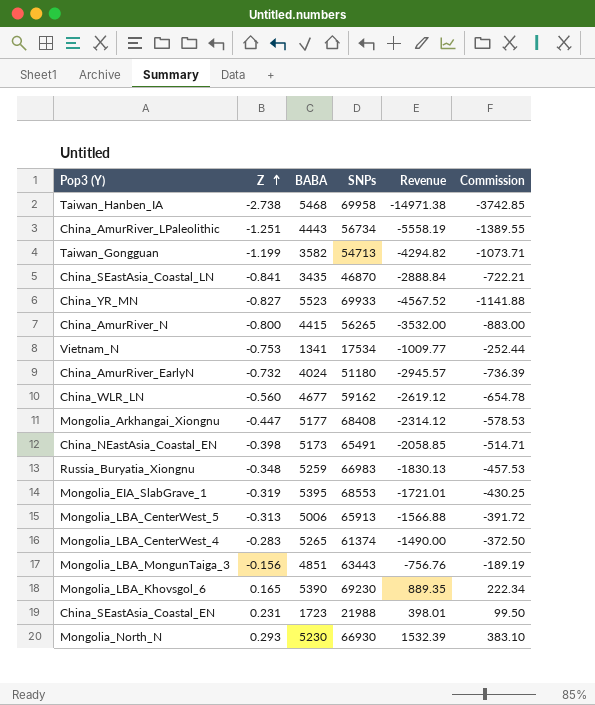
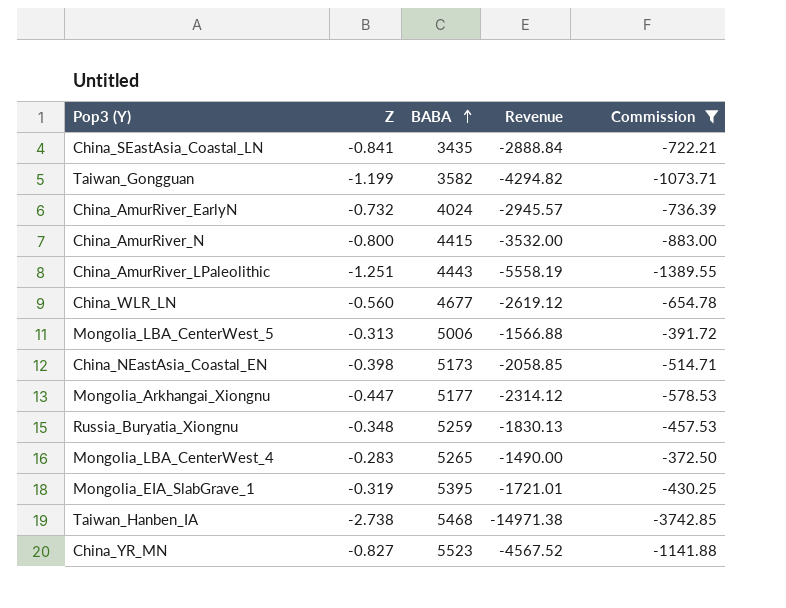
filter: none -> Commission <= -372.50
row order: Z ascending -> BABA ascending
column SNPs | position: 4 -> none

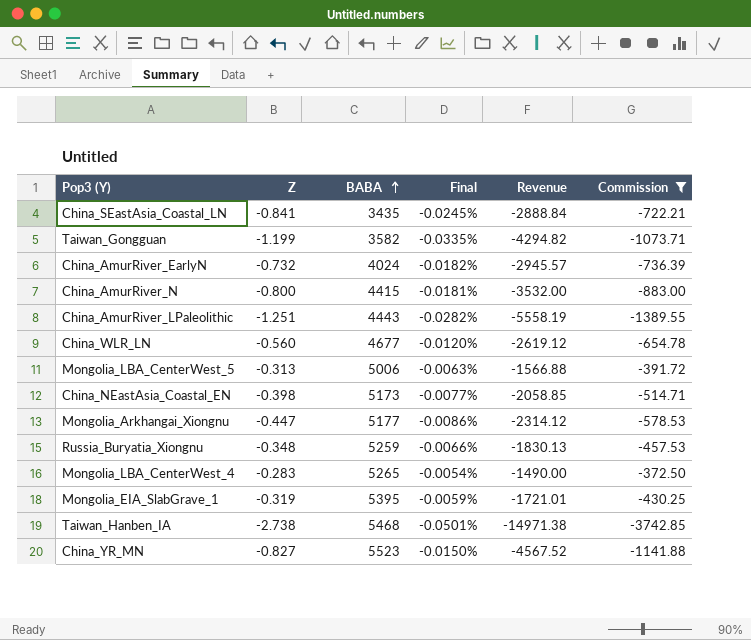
column Final | formula: none -> [Z] / [BABA]

